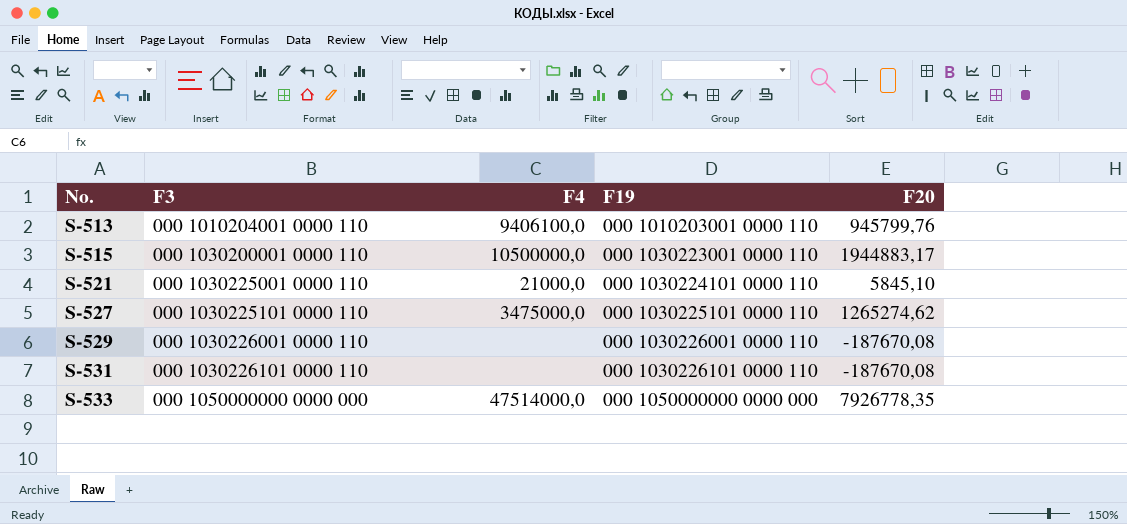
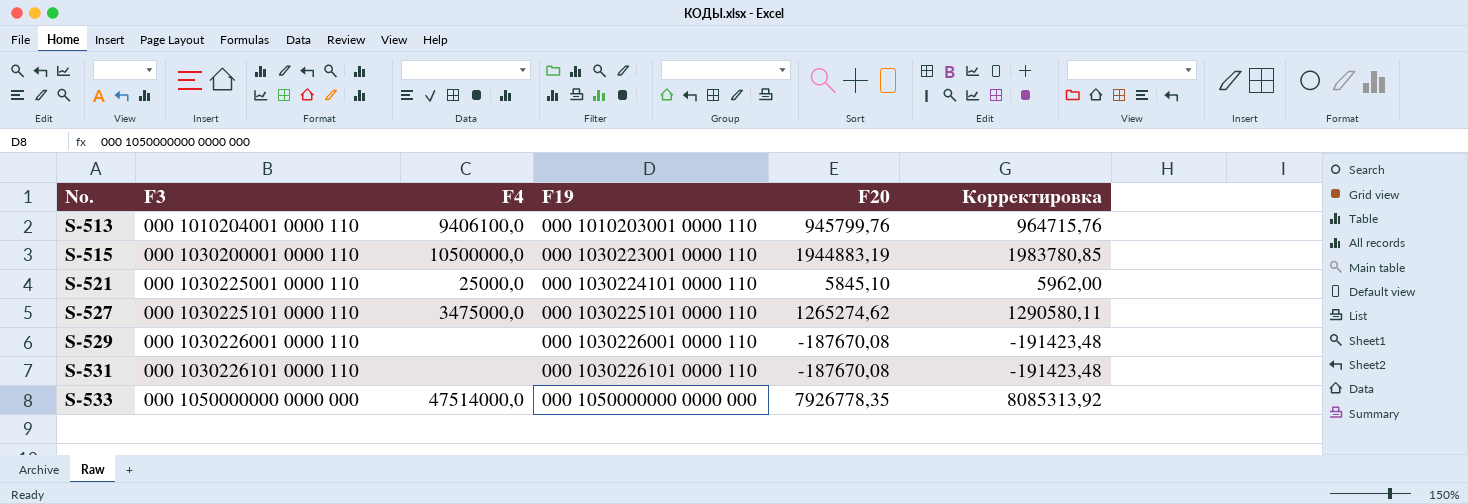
column Корректировка | formula: none -> [F20] * 1,02
S-515 | F20: 1944883,17 -> 1944883,19
S-521 | F4: 21000,0 -> 25000,0

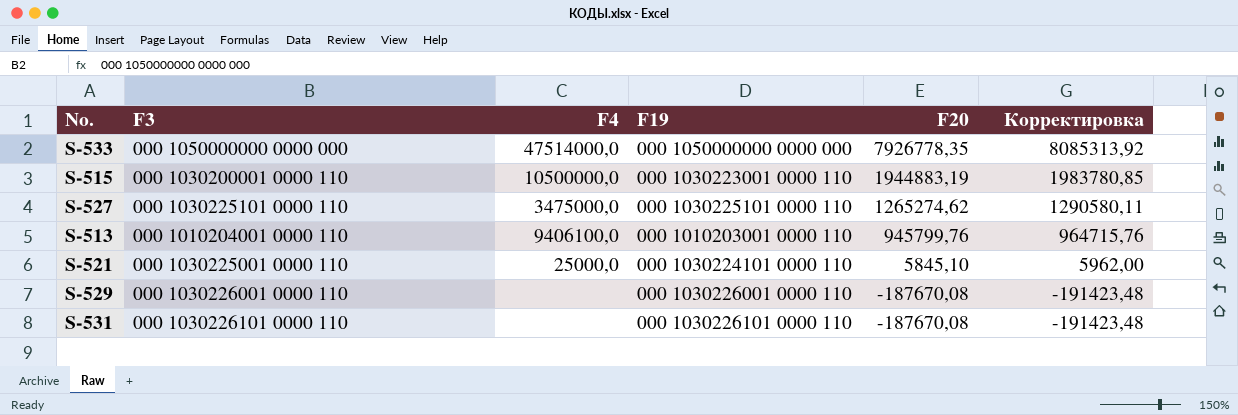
row order: No. ascending -> F20 descending

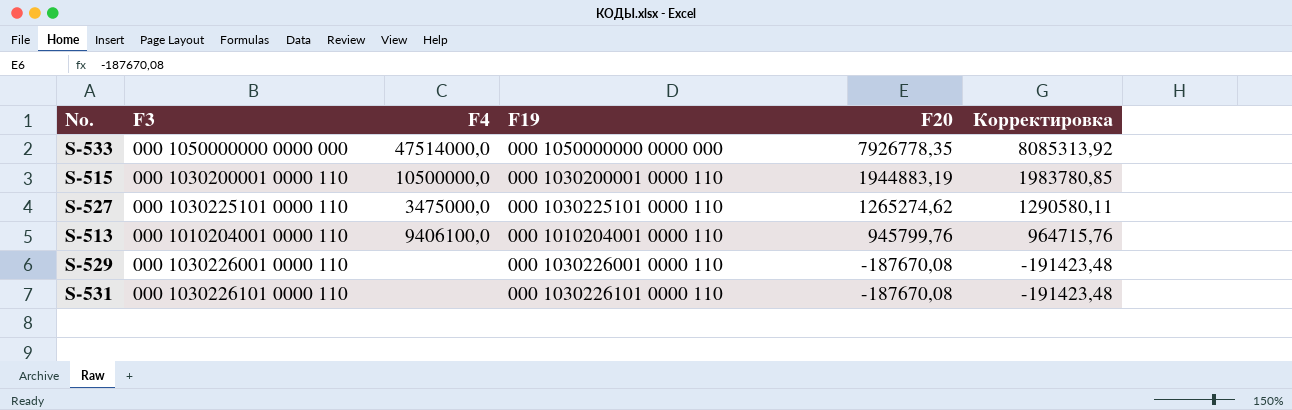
row S-521: 000 1030225001 0000 110 | 25000,0 | 000 1030224101 0000 110 | 5845,10 | 5962,00 -> none
S-515 | F19: 000 1030223001 0000 110 -> 000 1030200001 0000 110
S-513 | F19: 000 1010203001 0000 110 -> 000 1010204001 0000 110

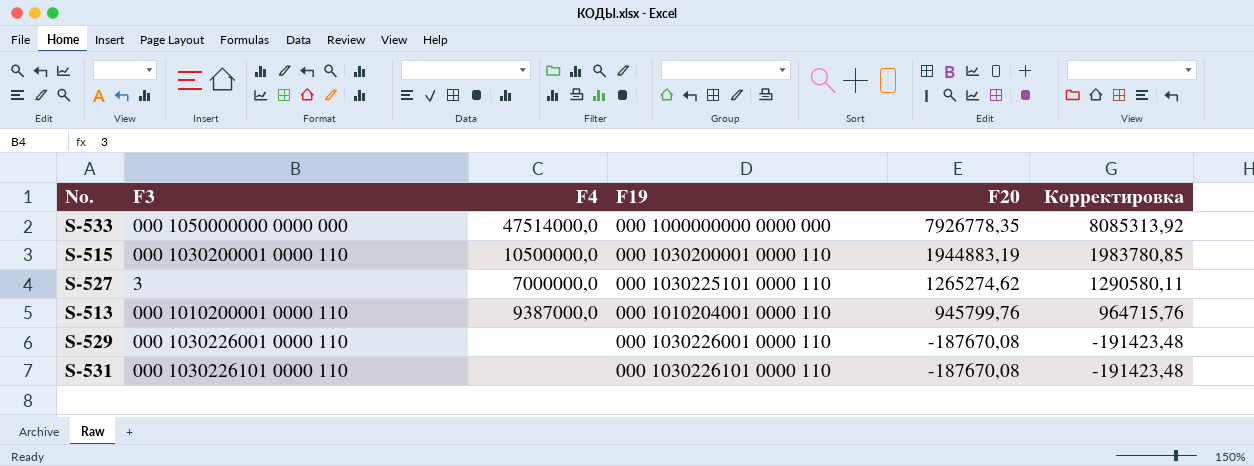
S-533 | F19: 000 1050000000 0000 000 -> 000 1000000000 0000 000
S-527 | F3: 000 1030225101 0000 110 -> 3
S-527 | F4: 3475000,0 -> 7000000,0
S-513 | F3: 000 1010204001 0000 110 -> 000 1010200001 0000 110
S-513 | F4: 9406100,0 -> 9387000,0

